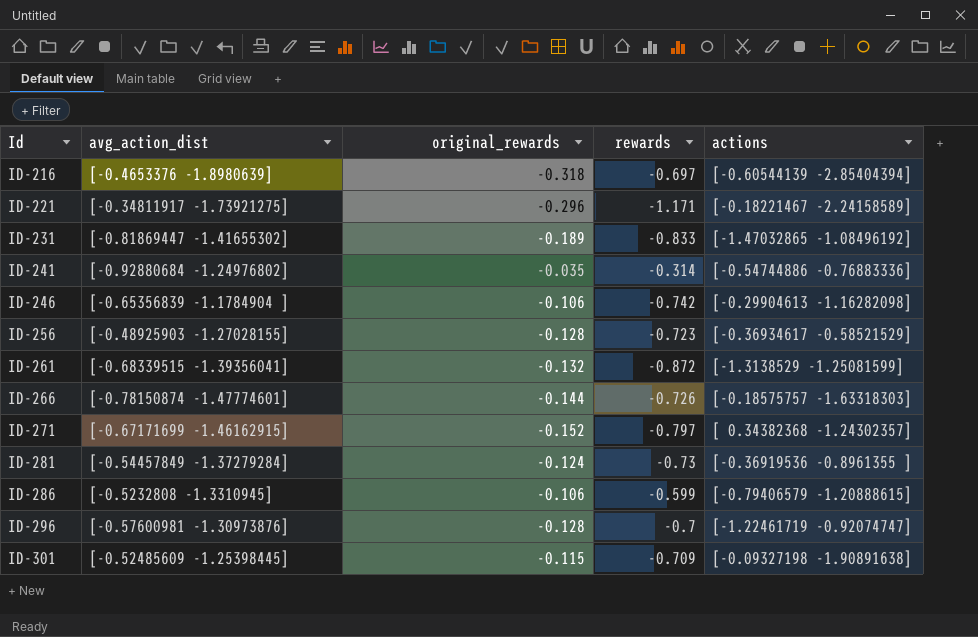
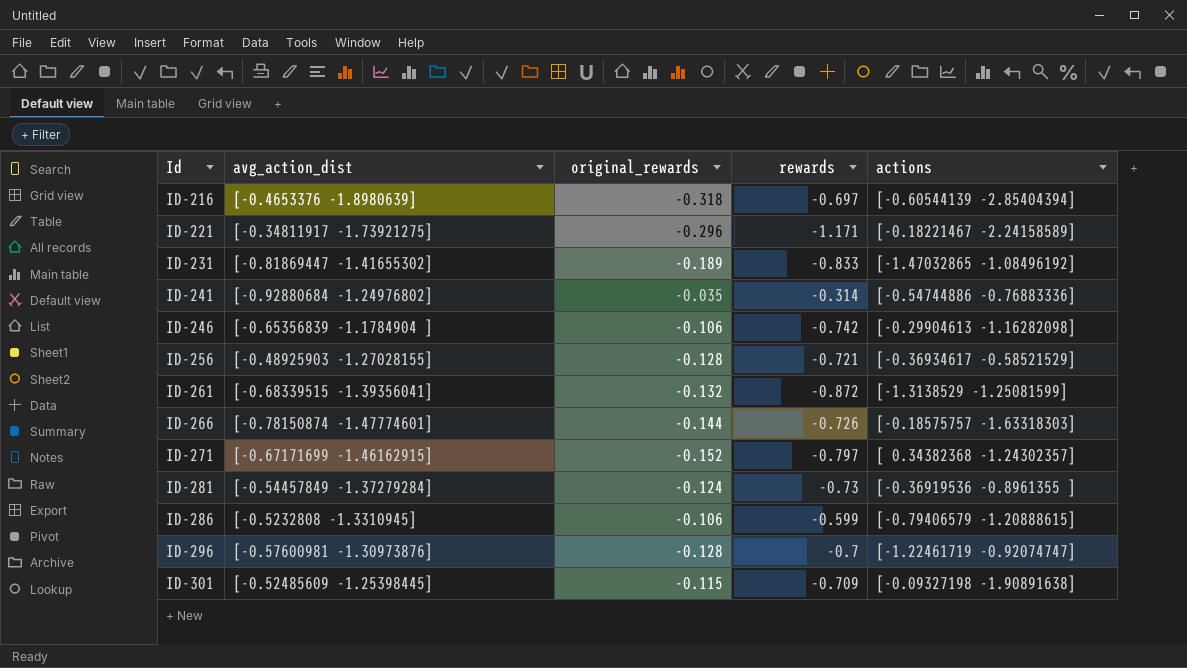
ID-256 | rewards: -0.723 -> -0.721

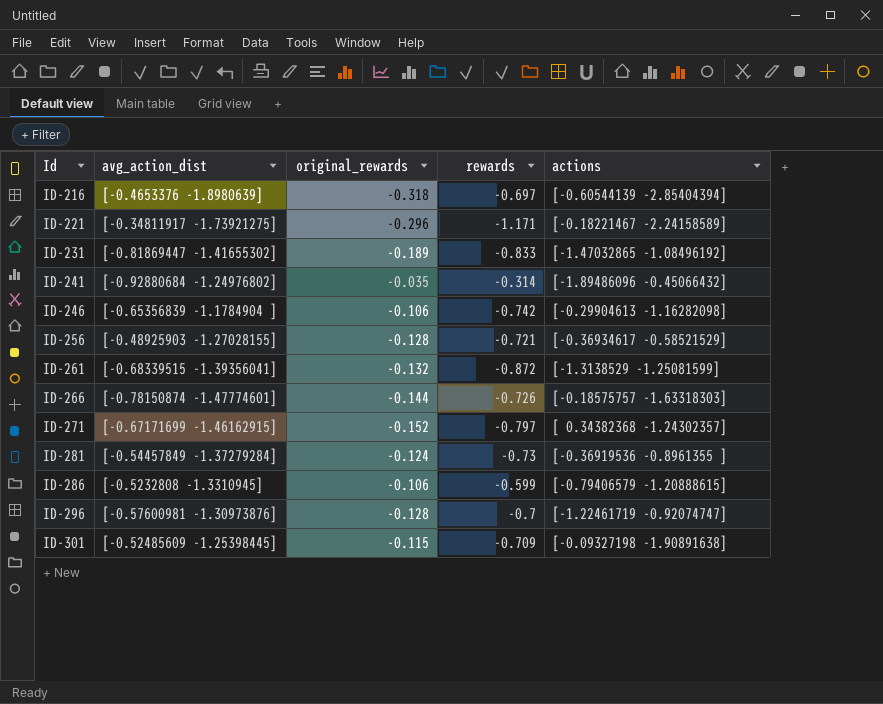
ID-241 | actions: [-0.54744886 -0.76883336] -> [-1.89486096 -0.45066432]

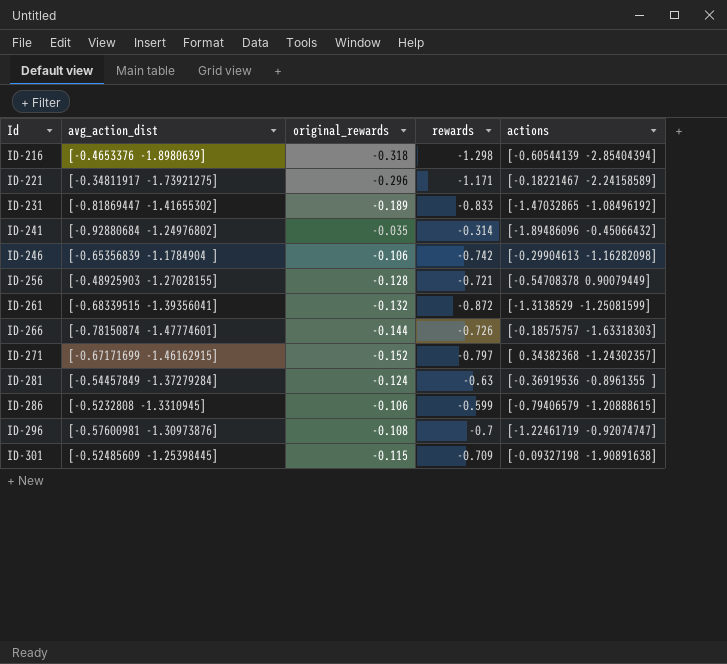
ID-216 | rewards: -0.697 -> -1.298
ID-256 | actions: [-0.36934617 -0.58521529] -> [-0.54708378 0.90079449]
ID-281 | rewards: -0.73 -> -0.63
ID-296 | original_rewards: -0.128 -> -0.108

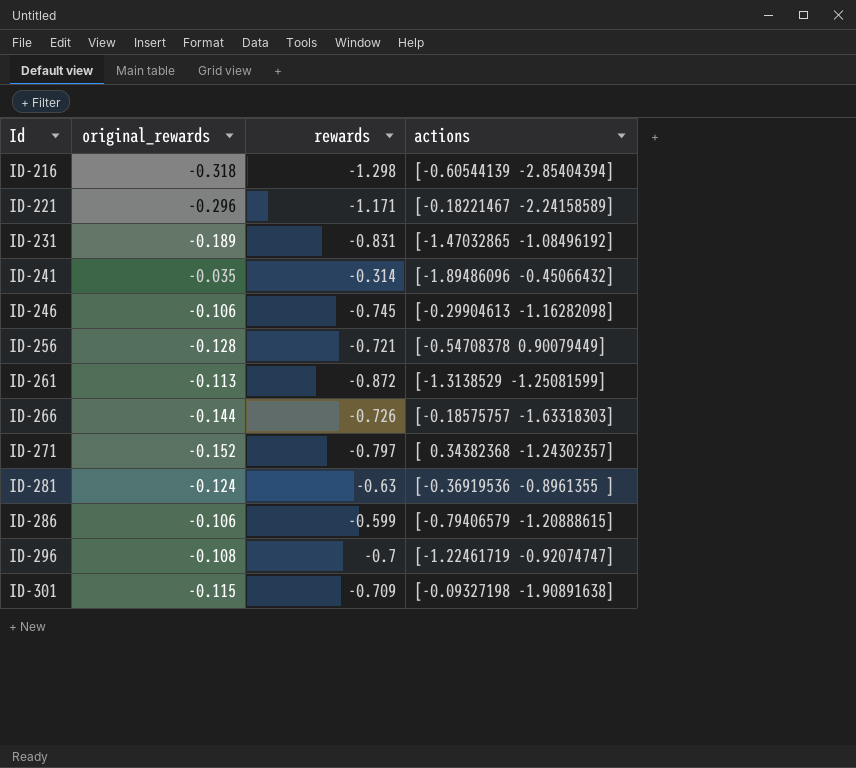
column avg_action_dist | position: 2 -> none
ID-231 | rewards: -0.833 -> -0.831
ID-246 | rewards: -0.742 -> -0.745
ID-261 | original_rewards: -0.132 -> -0.113

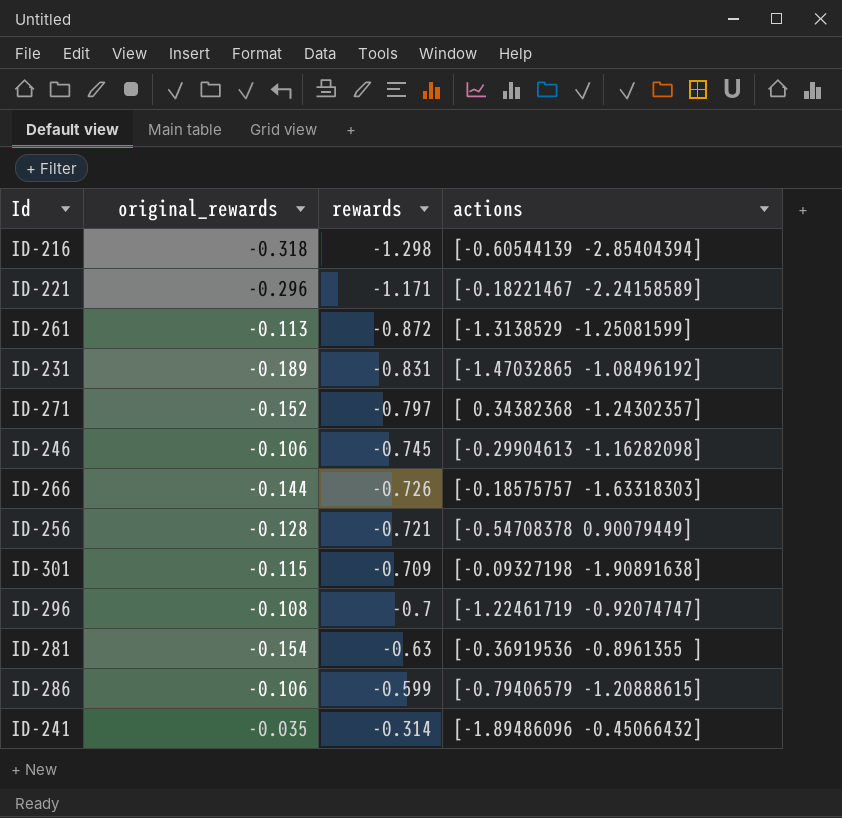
row order: Id ascending -> rewards ascending
ID-281 | original_rewards: -0.124 -> -0.154

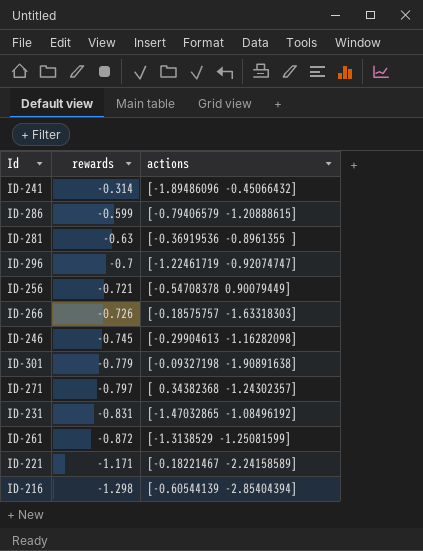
row order: rewards ascending -> rewards descending
column original_rewards | position: 2 -> none
ID-301 | rewards: -0.709 -> -0.779

